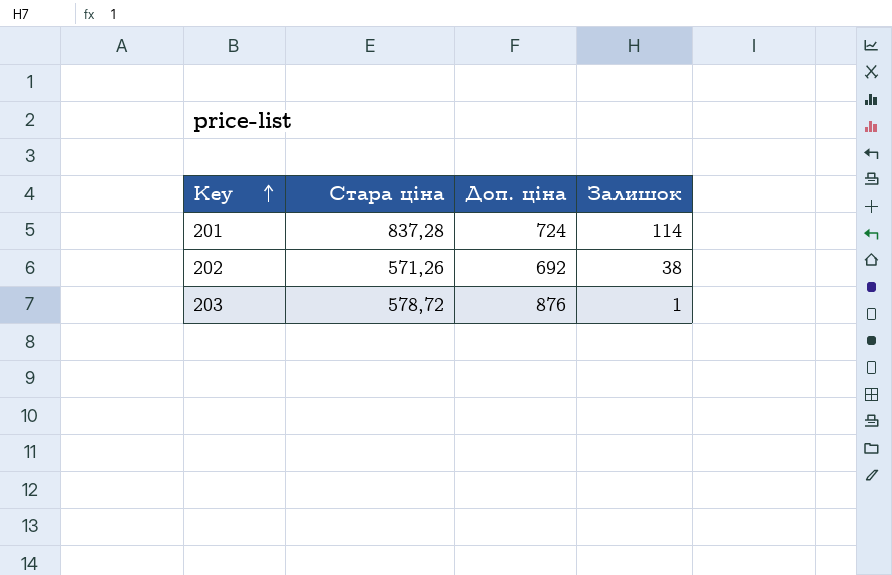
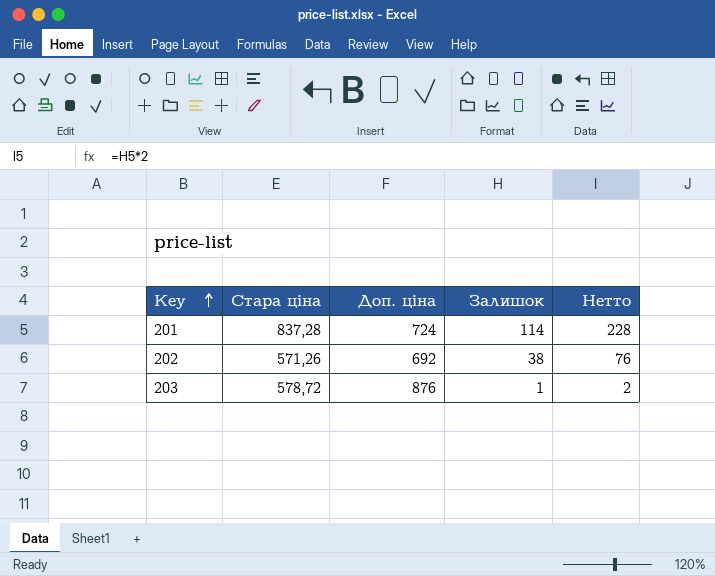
column Нетто | formula: none -> [Залишок] * 2

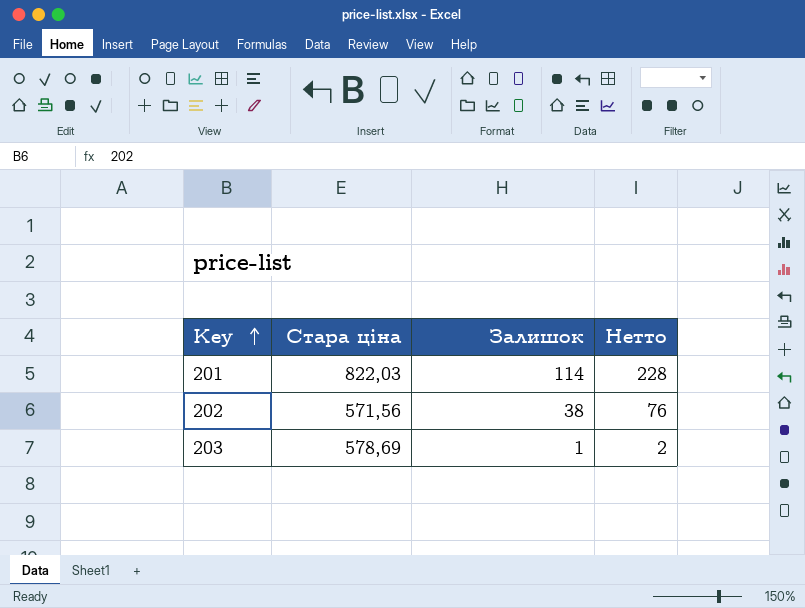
column Доп. ціна | position: 3 -> none
201 | Стара ціна: 837,28 -> 822,03
202 | Стара ціна: 571,26 -> 571,56
203 | Стара ціна: 578,72 -> 578,69

